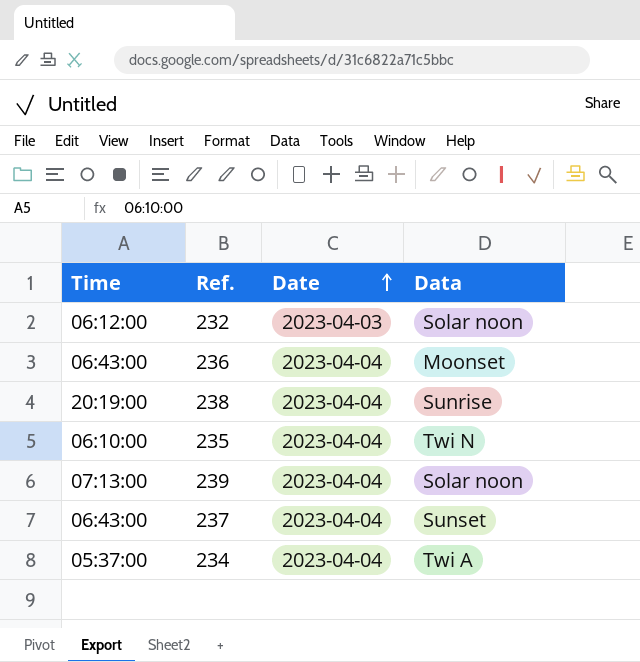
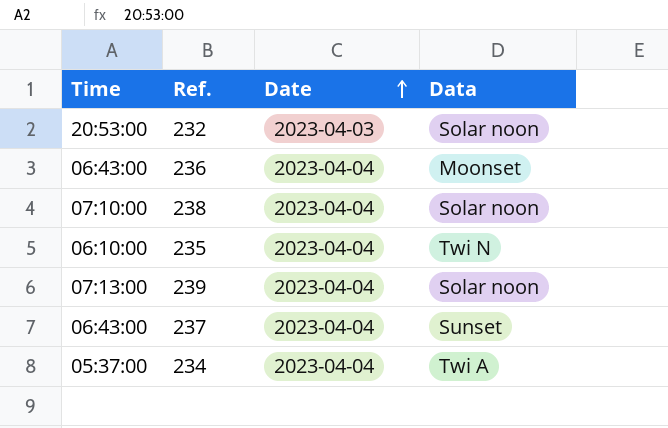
232 | Time: 06:12:00 -> 20:53:00
238 | Time: 20:19:00 -> 07:10:00
238 | Data: Sunrise -> Solar noon

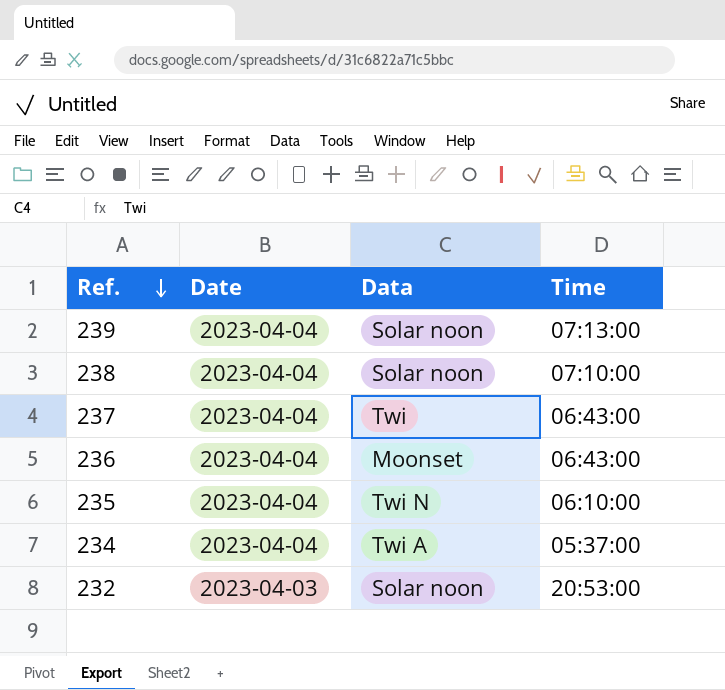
row order: Date ascending -> Ref. descending
column Time | position: 1 -> 4
237 | Data: Sunset -> Twi

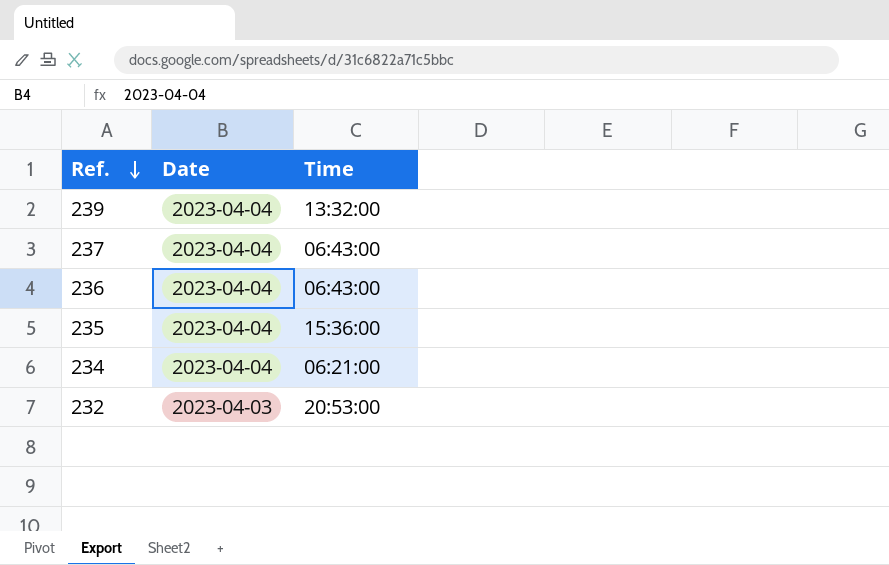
column Data | position: 3 -> none
row 238: 2023-04-04 | Solar noon | 07:10:00 -> none
239 | Time: 07:13:00 -> 13:32:00
235 | Time: 06:10:00 -> 15:36:00
234 | Time: 05:37:00 -> 06:21:00

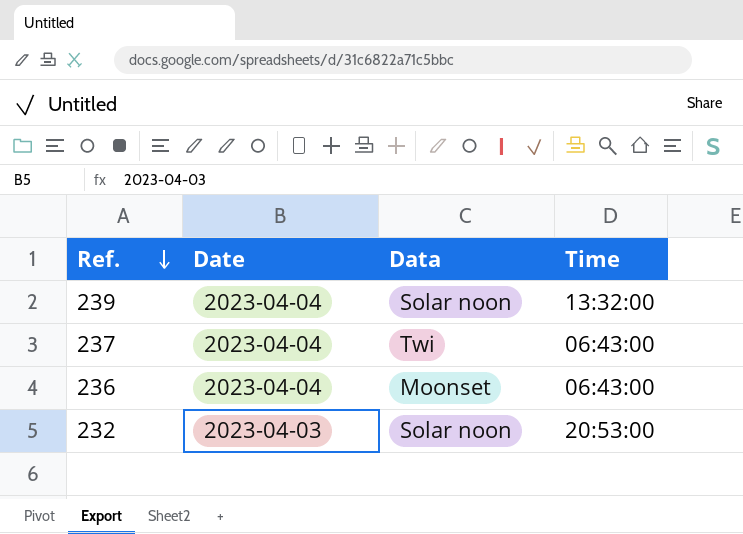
column Data | position: none -> 3
row 235: 2023-04-04 | 15:36:00 -> none
row 234: 2023-04-04 | 06:21:00 -> none

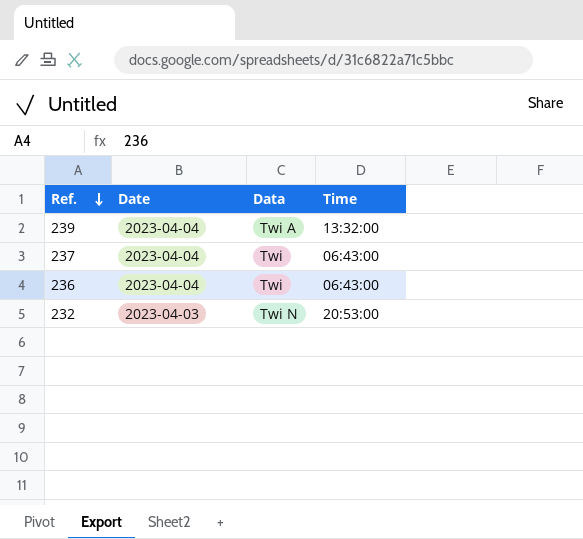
239 | Data: Solar noon -> Twi A
236 | Data: Moonset -> Twi
232 | Data: Solar noon -> Twi N

